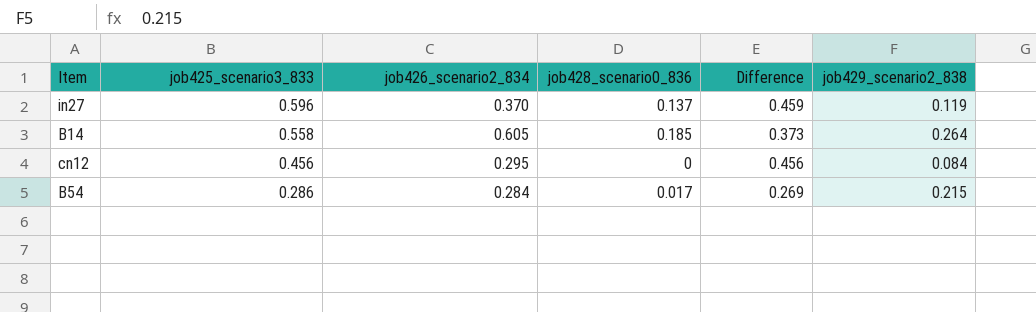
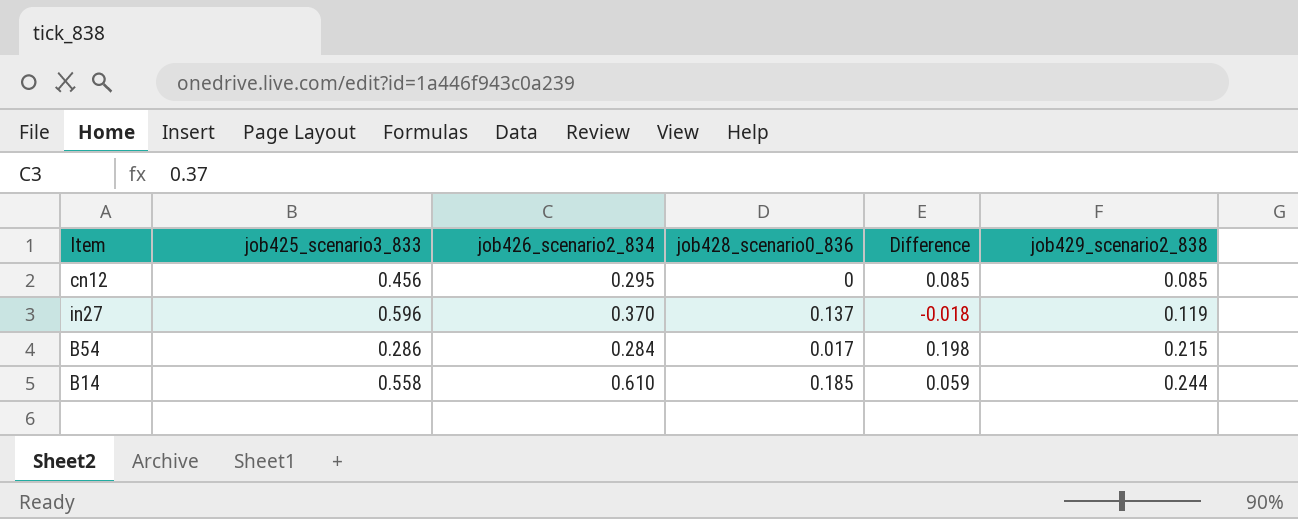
row order: job425_scenario3_833 descending -> job429_scenario2_838 ascending
column Difference | formula: [job425_scenario3_833] - [job428_scenario0_836] -> [job429_scenario2_838] - [job428_scenario0_836]
cn12 | job429_scenario2_838: 0.084 -> 0.085
B14 | job426_scenario2_834: 0.605 -> 0.610
B14 | job429_scenario2_838: 0.264 -> 0.244

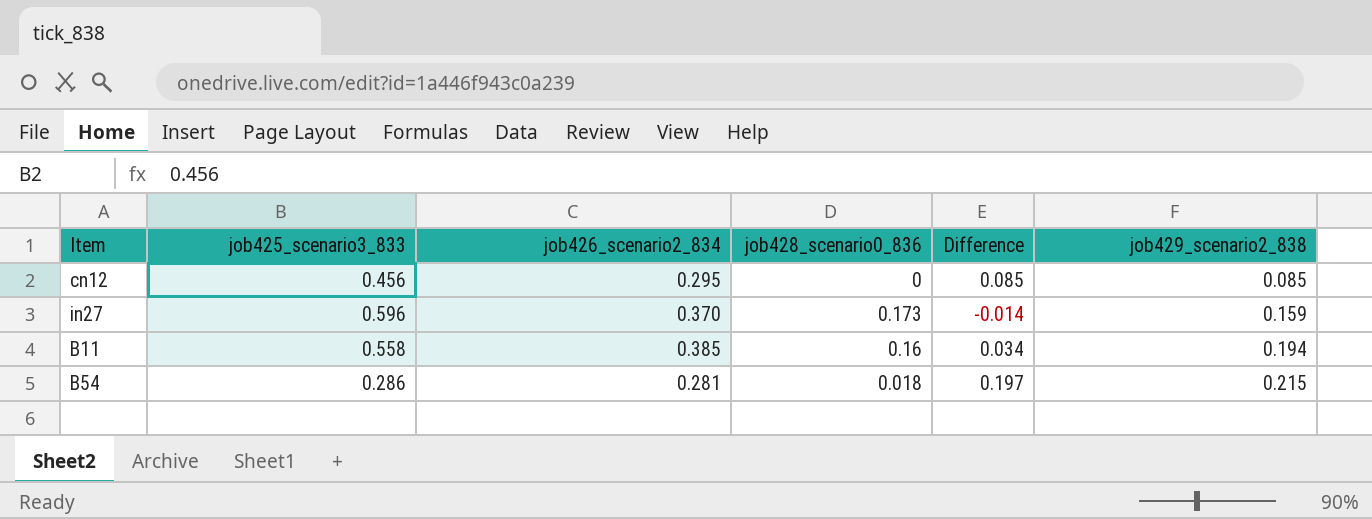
row B14: 0.558 | 0.610 | 0.185 | 0.059 | 0.244 -> none
in27 | job428_scenario0_836: 0.137 -> 0.173
in27 | Difference: -0.018 -> -0.014
in27 | job429_scenario2_838: 0.119 -> 0.159
row B11: none -> 0.558 | 0.385 | 0.16 | 0.034 | 0.194
B54 | job426_scenario2_834: 0.284 -> 0.281
B54 | job428_scenario0_836: 0.017 -> 0.018
B54 | Difference: 0.198 -> 0.197

